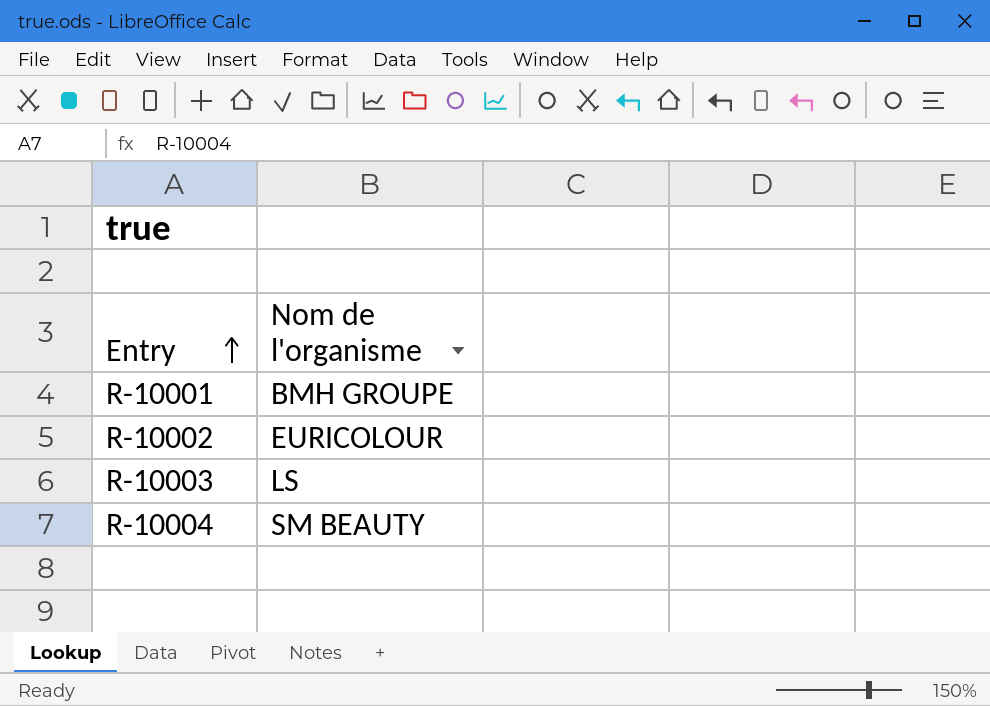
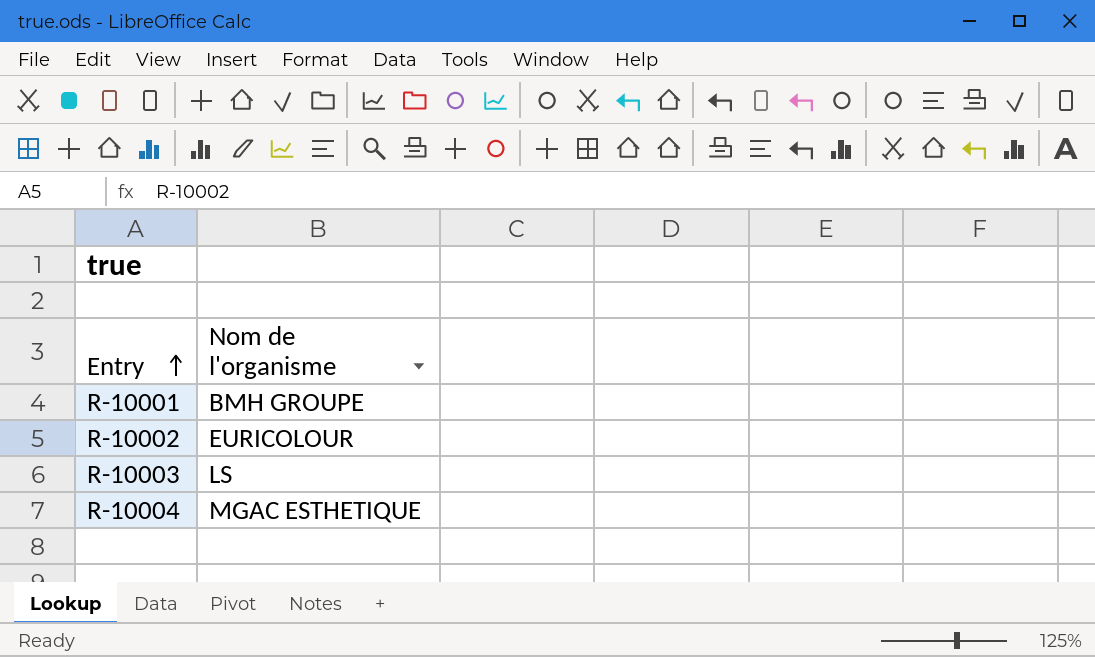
R-10004 | Nom de l'organisme: SM BEAUTY -> MGAC ESTHETIQUE

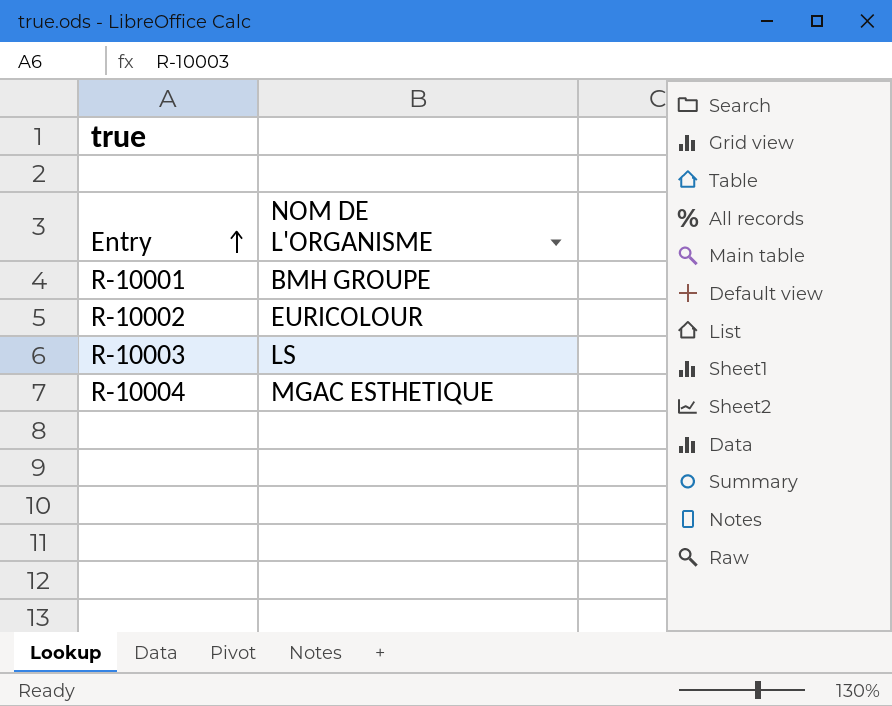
column name: Nom de l'organisme -> NOM DE L'ORGANISME

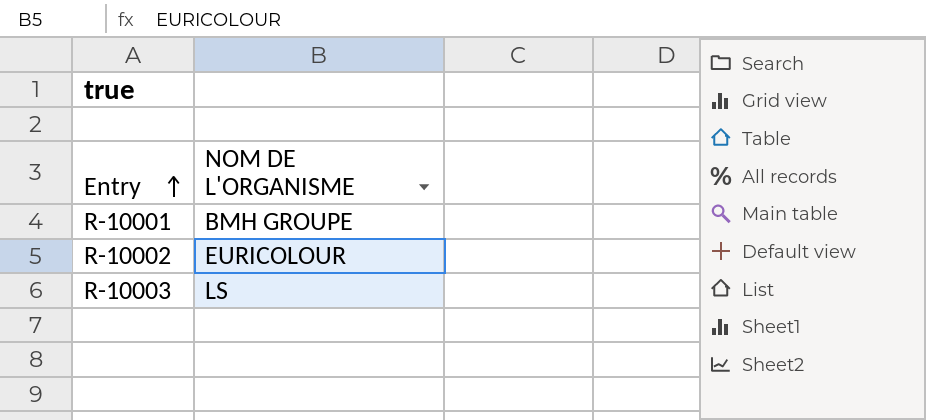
row R-10004: MGAC ESTHETIQUE -> none

